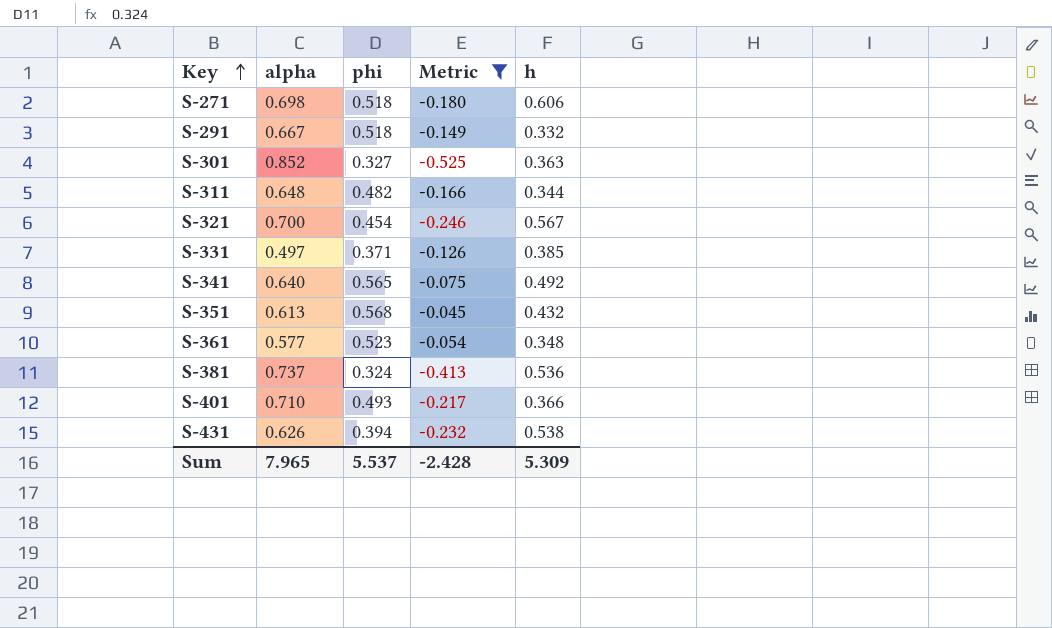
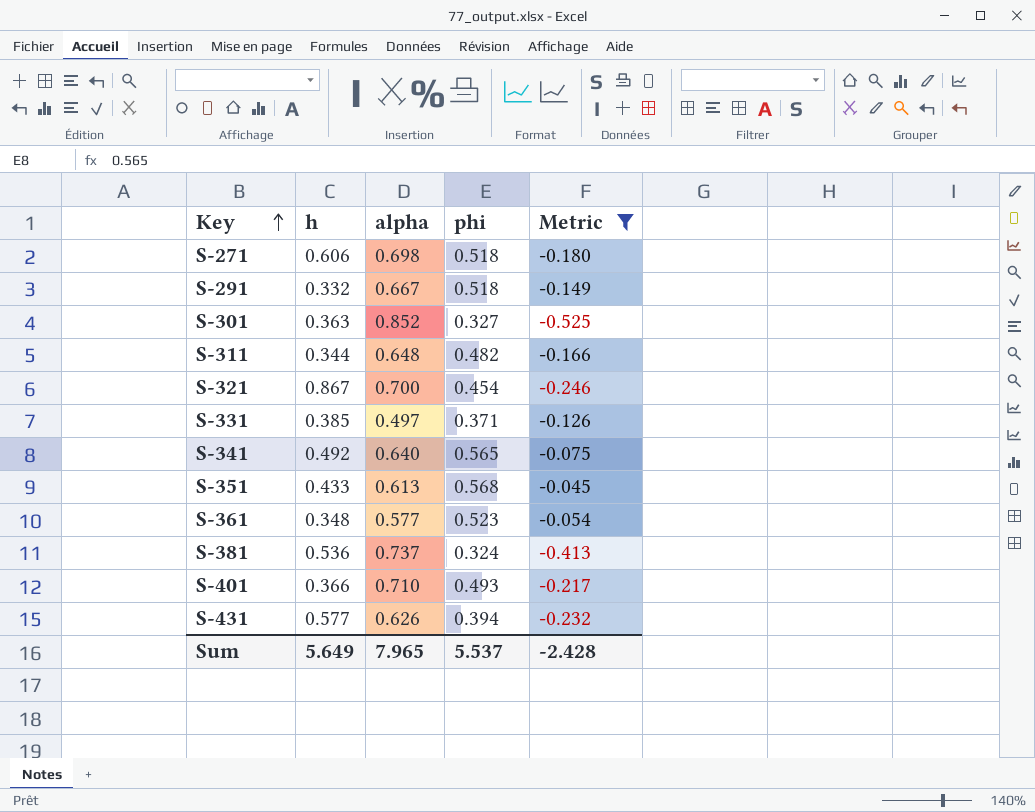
column h | position: 5 -> 2
S-321 | h: 0.567 -> 0.867
S-351 | h: 0.432 -> 0.433
S-431 | h: 0.538 -> 0.577
Sum | h: 5.309 -> 5.649

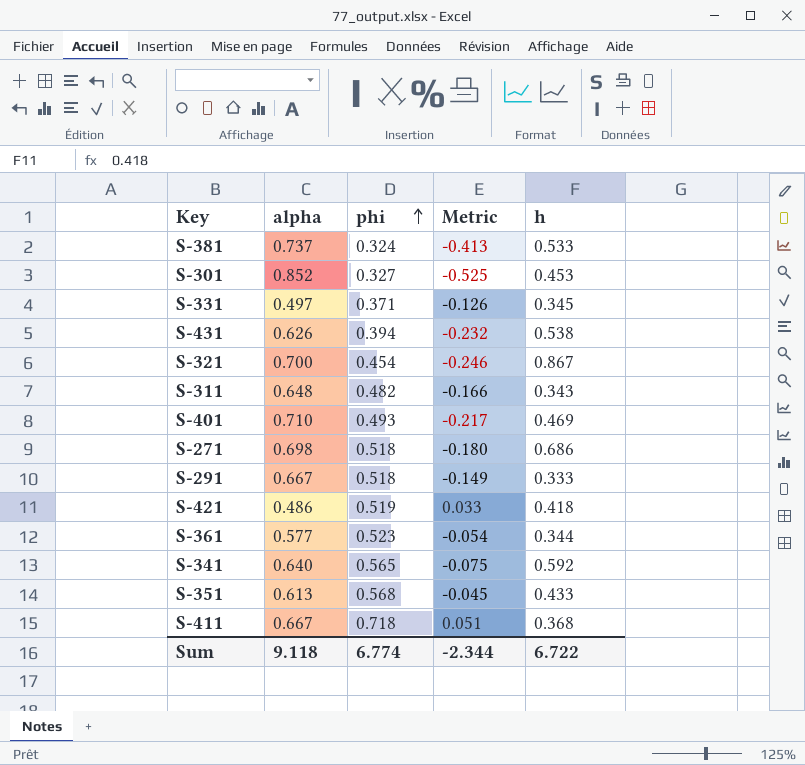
filter: Metric <= -0.045 -> none
row order: Key ascending -> phi ascending
column h | position: 2 -> 5
S-381 | h: 0.536 -> 0.533
S-301 | h: 0.363 -> 0.453
S-331 | h: 0.385 -> 0.345
S-431 | h: 0.577 -> 0.538
S-311 | h: 0.344 -> 0.343
S-401 | h: 0.366 -> 0.469
S-271 | h: 0.606 -> 0.686
S-291 | h: 0.332 -> 0.333
S-361 | h: 0.348 -> 0.344
S-341 | h: 0.492 -> 0.592
Sum | alpha: 7.965 -> 9.118
Sum | phi: 5.537 -> 6.774
Sum | Metric: -2.428 -> -2.344
Sum | h: 5.649 -> 6.722

